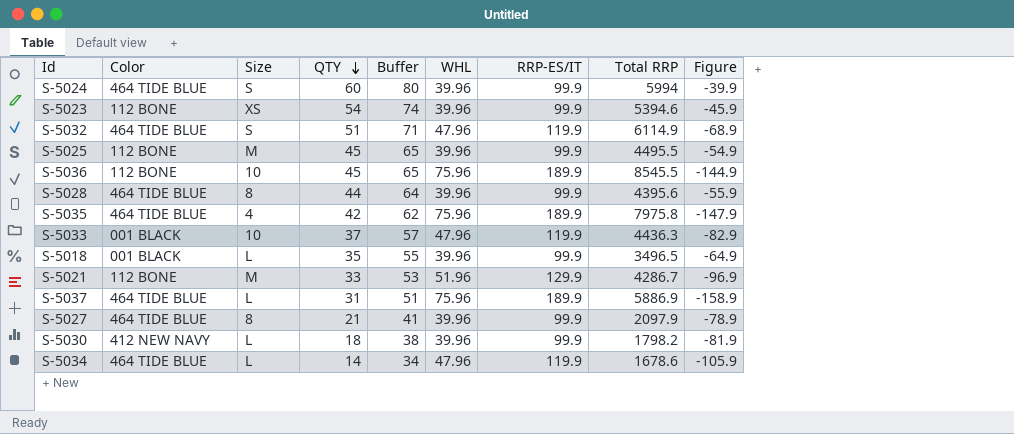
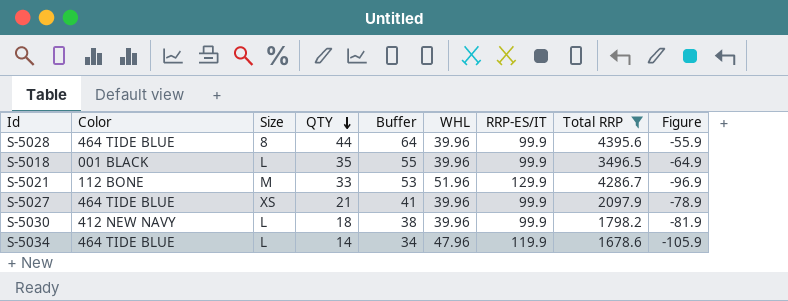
filter: none -> Total RRP <= 4395.6
S-5027 | Size: 8 -> XS

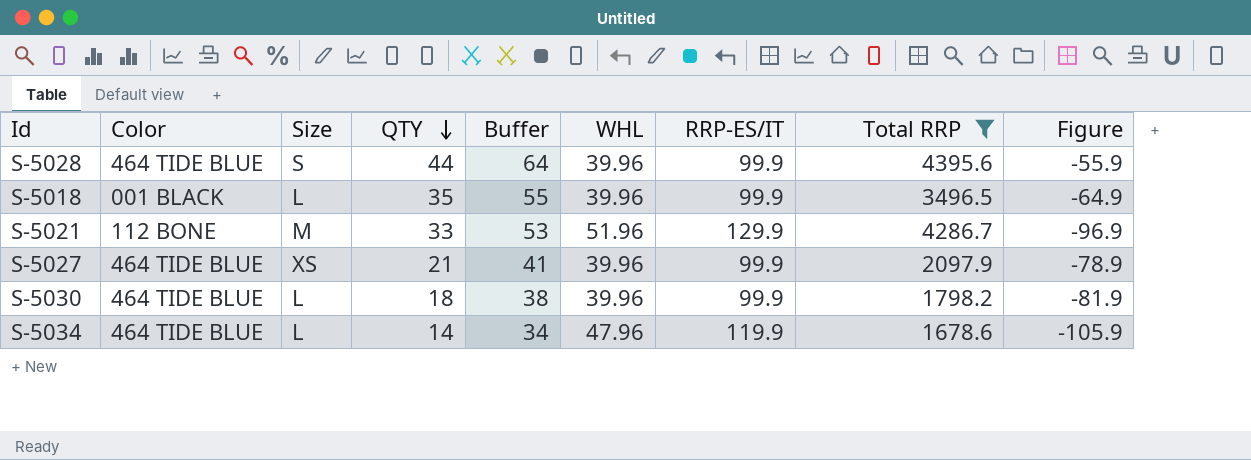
S-5028 | Size: 8 -> S
S-5030 | Color: 412 NEW NAVY -> 464 TIDE BLUE

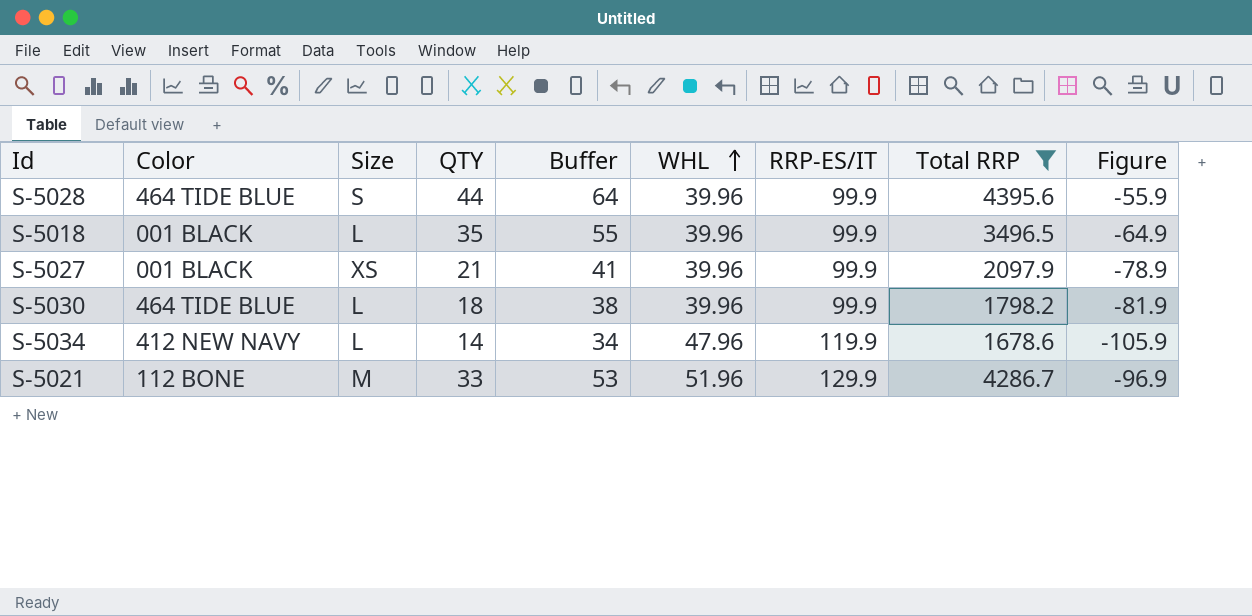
row order: QTY descending -> WHL ascending
S-5027 | Color: 464 TIDE BLUE -> 001 BLACK
S-5034 | Color: 464 TIDE BLUE -> 412 NEW NAVY

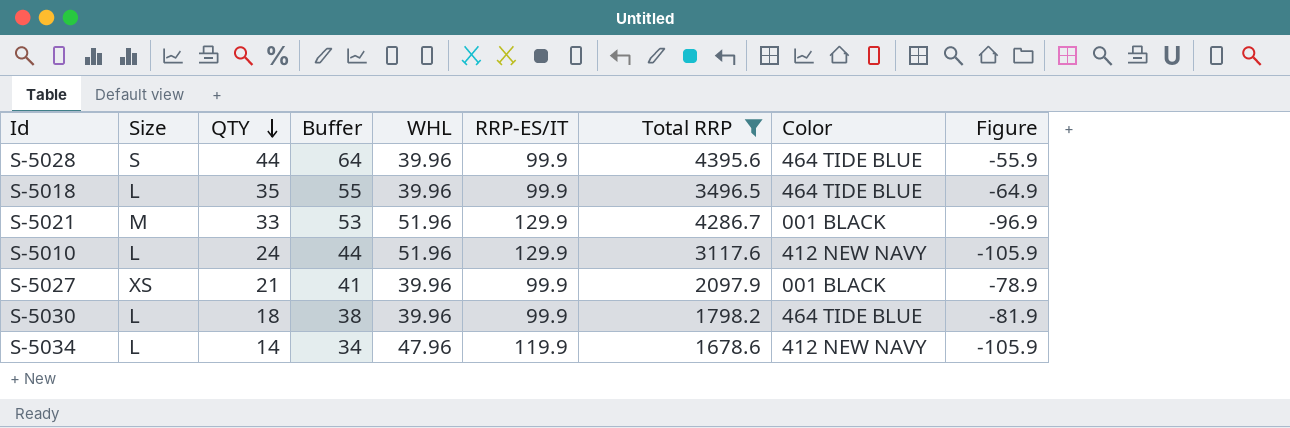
row order: WHL ascending -> QTY descending
column Color | position: 2 -> 8
S-5018 | Color: 001 BLACK -> 464 TIDE BLUE
S-5021 | Color: 112 BONE -> 001 BLACK
row S-5010: none -> L | 24 | 44 | 51.96 | 129.9 | 3117.6 | 412 NEW NAVY | -105.9

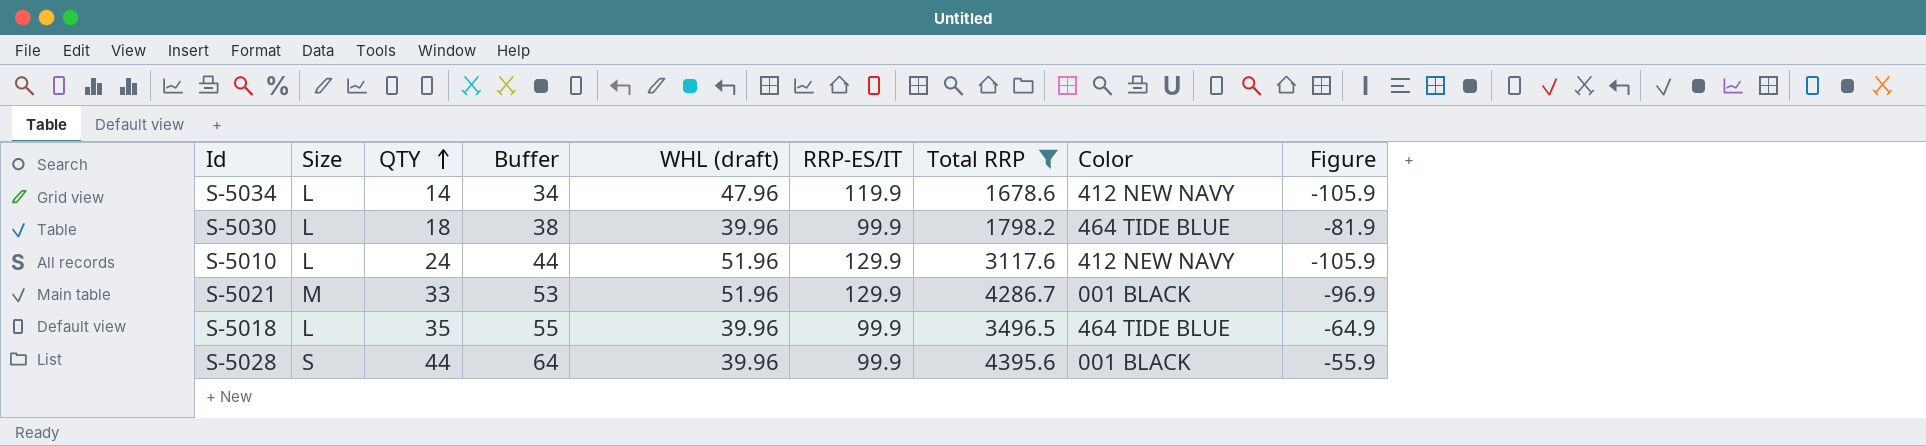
row order: QTY descending -> QTY ascending
column name: WHL -> WHL (draft)
row S-5027: XS | 21 | 41 | 39.96 | 99.9 | 2097.9 | 001 BLACK | -78.9 -> none
S-5028 | Color: 464 TIDE BLUE -> 001 BLACK

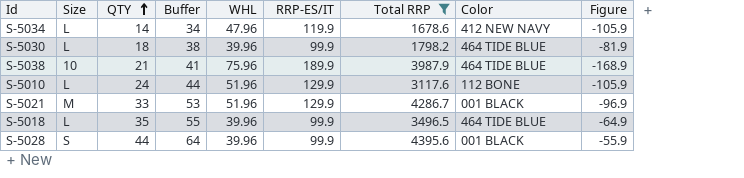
column name: WHL (draft) -> WHL
row S-5038: none -> 10 | 21 | 41 | 75.96 | 189.9 | 3987.9 | 464 TIDE BLUE | -168.9
S-5010 | Color: 412 NEW NAVY -> 112 BONE

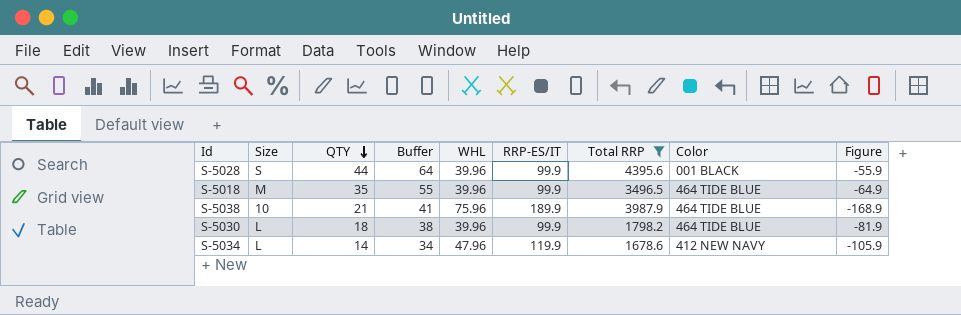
row order: QTY ascending -> QTY descending
row S-5010: L | 24 | 44 | 51.96 | 129.9 | 3117.6 | 112 BONE | -105.9 -> none
row S-5021: M | 33 | 53 | 51.96 | 129.9 | 4286.7 | 001 BLACK | -96.9 -> none
S-5018 | Size: L -> M

